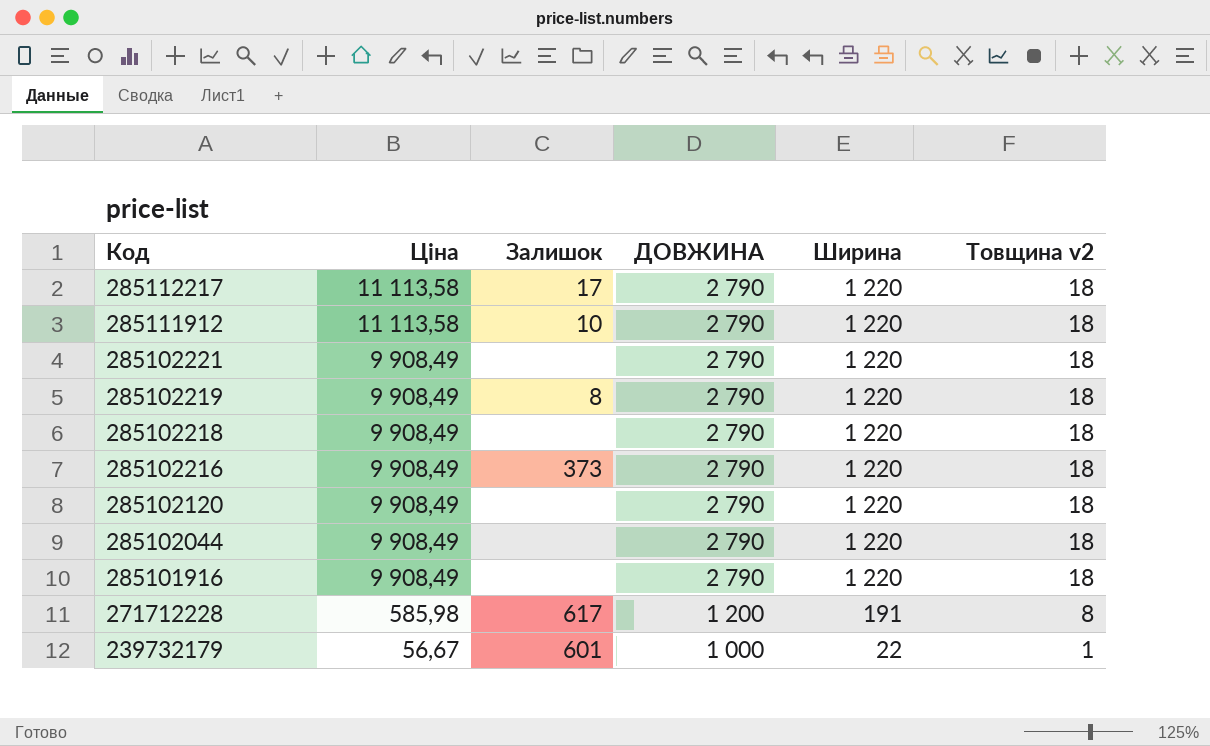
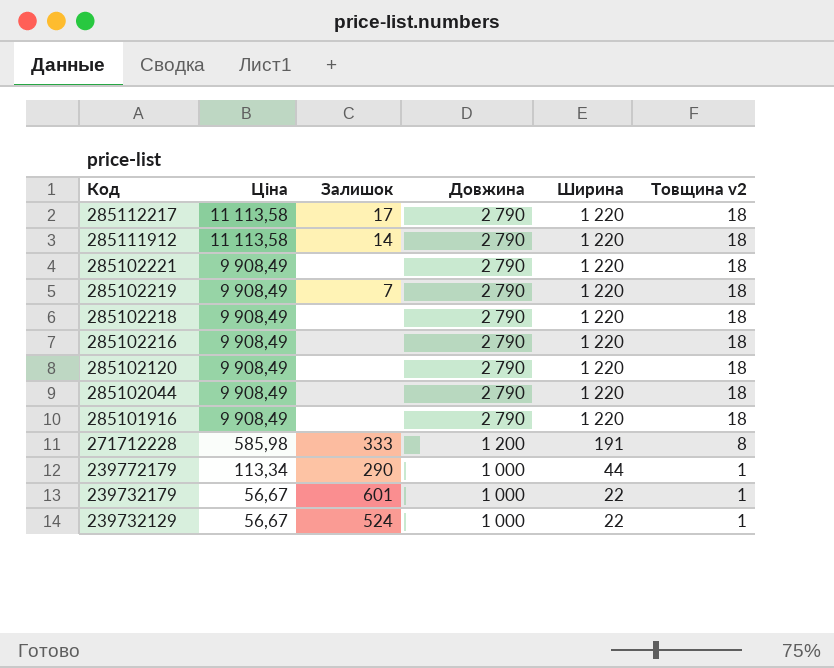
column name: ДОВЖИНА -> Довжина
285111912 | Залишок: 10 -> 14
285102219 | Залишок: 8 -> 7
285102216 | Залишок: 373 -> none
271712228 | Залишок: 617 -> 333
row 239772179: none -> 113,34 | 290 | 1 000 | 44 | 1
row 239732129: none -> 56,67 | 524 | 1 000 | 22 | 1

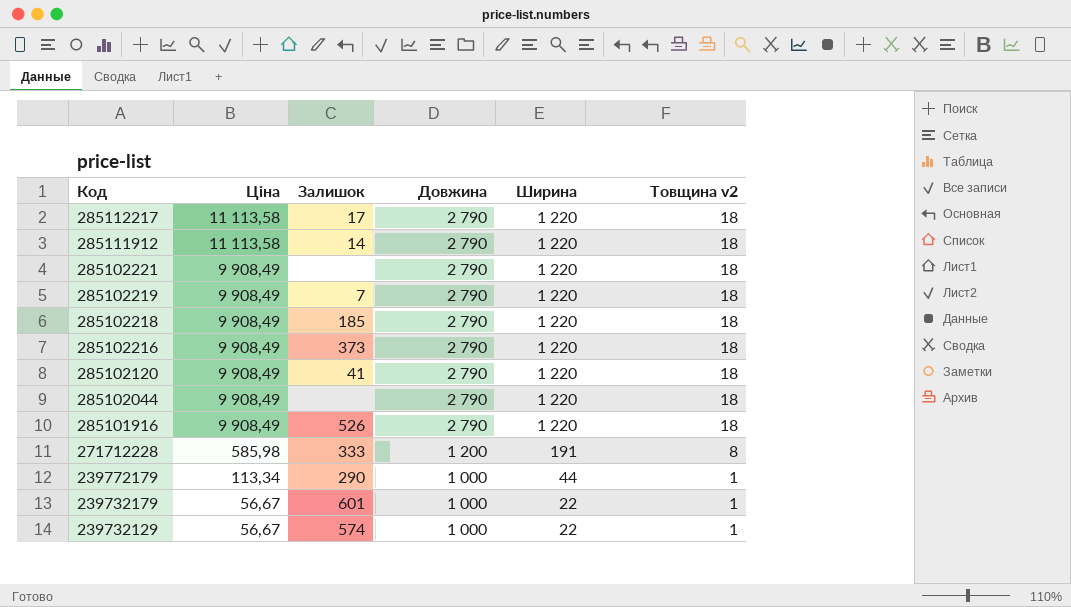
285102218 | Залишок: none -> 185
285102216 | Залишок: none -> 373
285102120 | Залишок: none -> 41
285101916 | Залишок: none -> 526
239732129 | Залишок: 524 -> 574

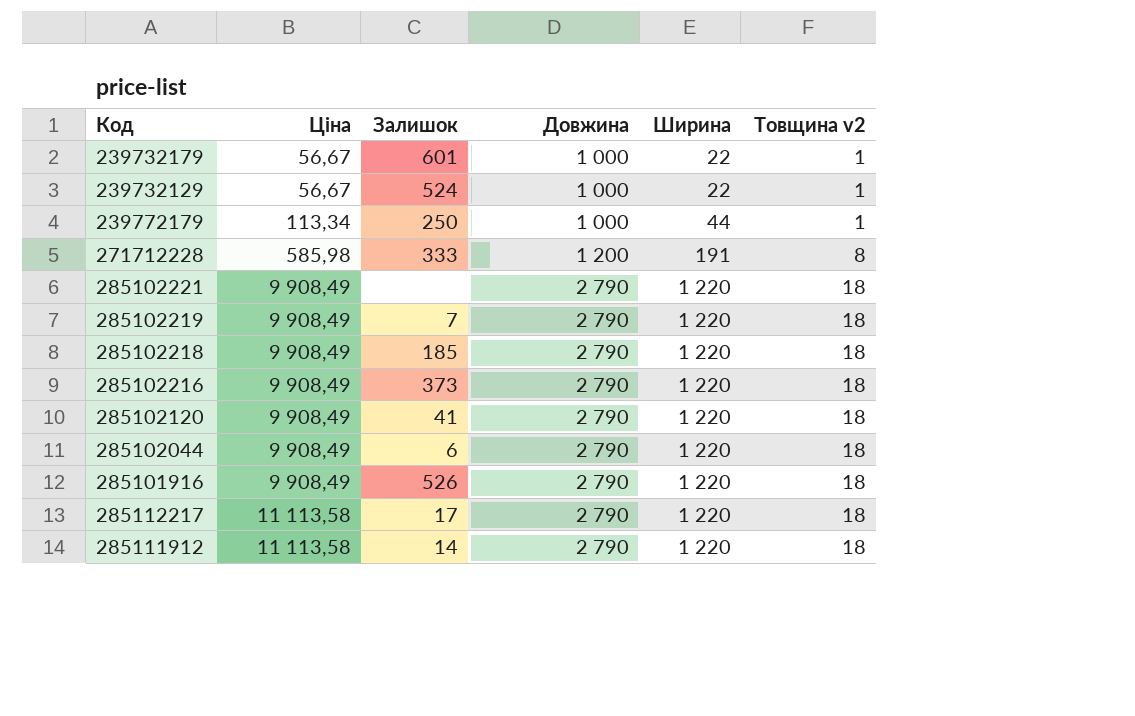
row order: Код descending -> Ціна ascending
239732129 | Залишок: 574 -> 524
239772179 | Залишок: 290 -> 250
285102044 | Залишок: none -> 6

